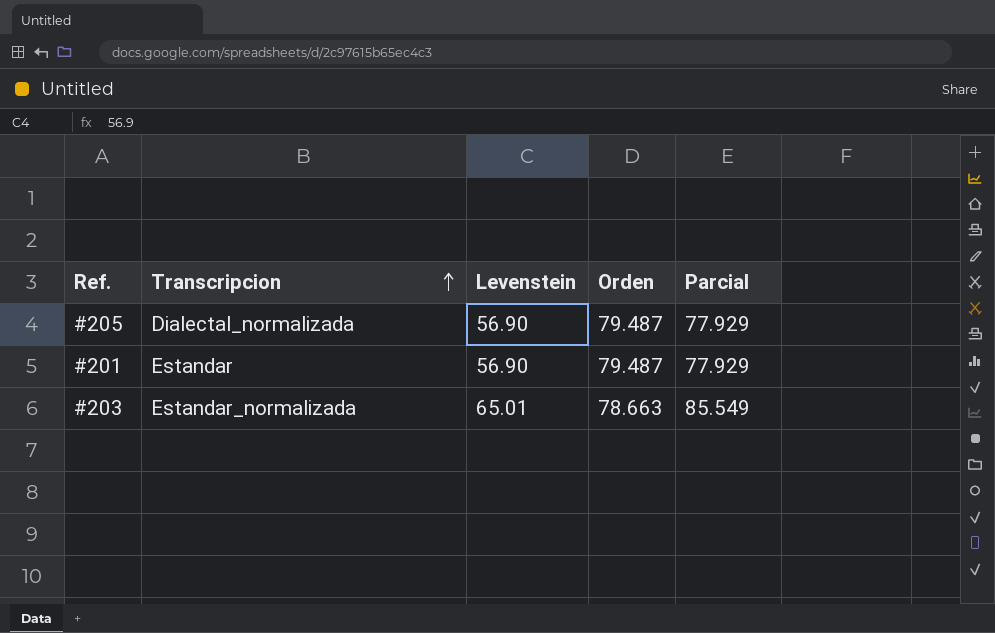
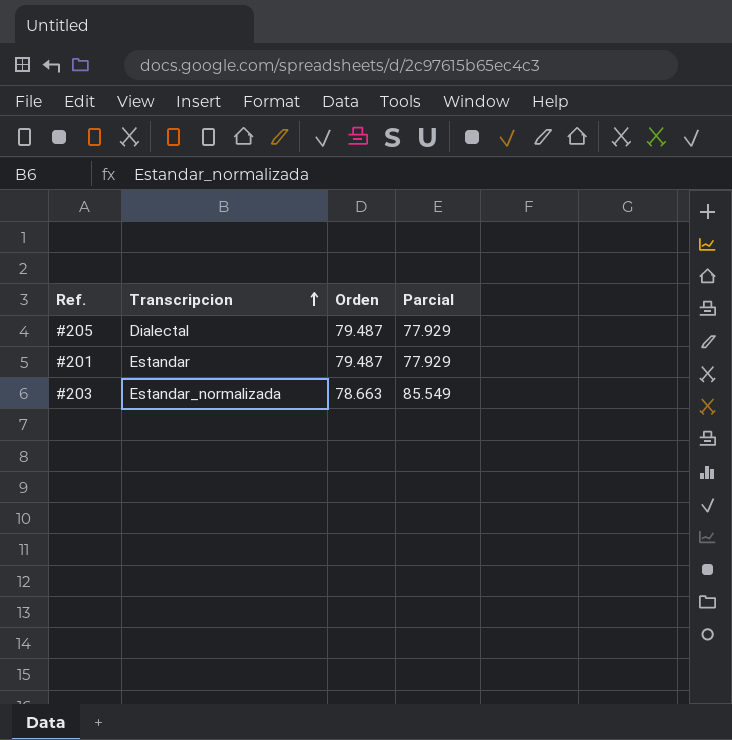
column Levenstein | position: 3 -> none
#205 | Transcripcion: Dialectal_normalizada -> Dialectal

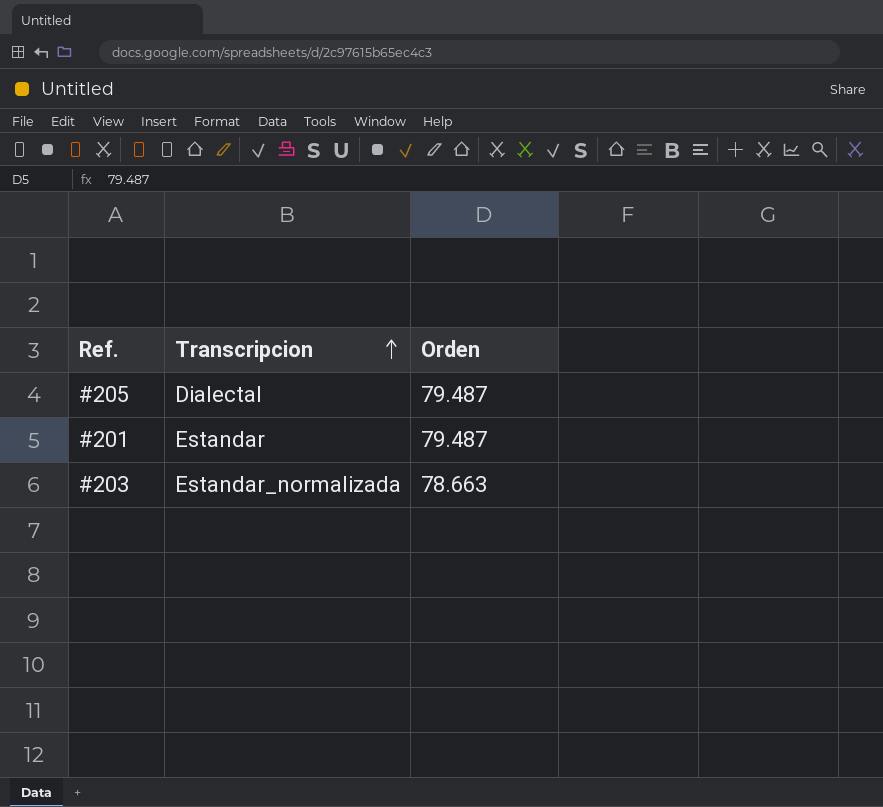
column Parcial | position: 4 -> none

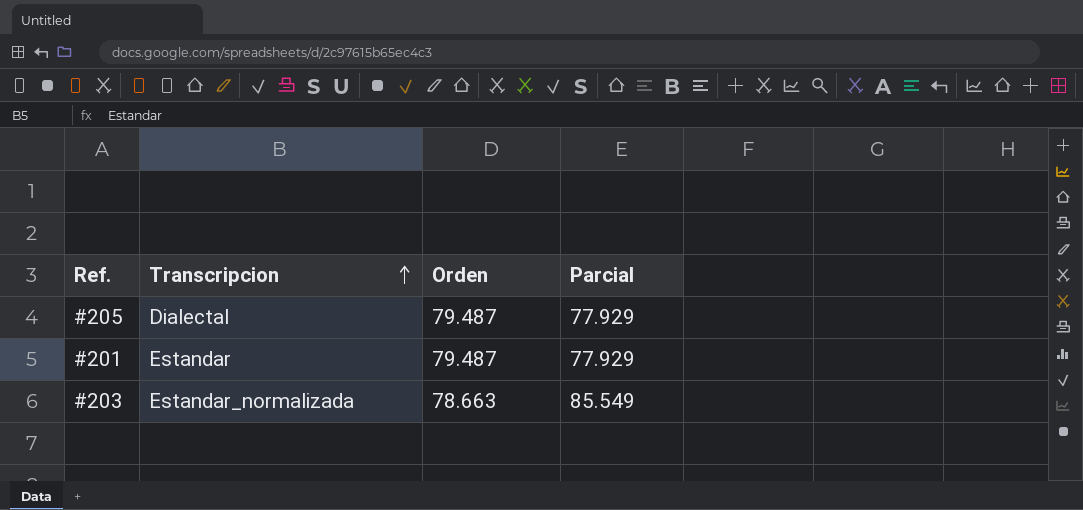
column Parcial | position: none -> 4

